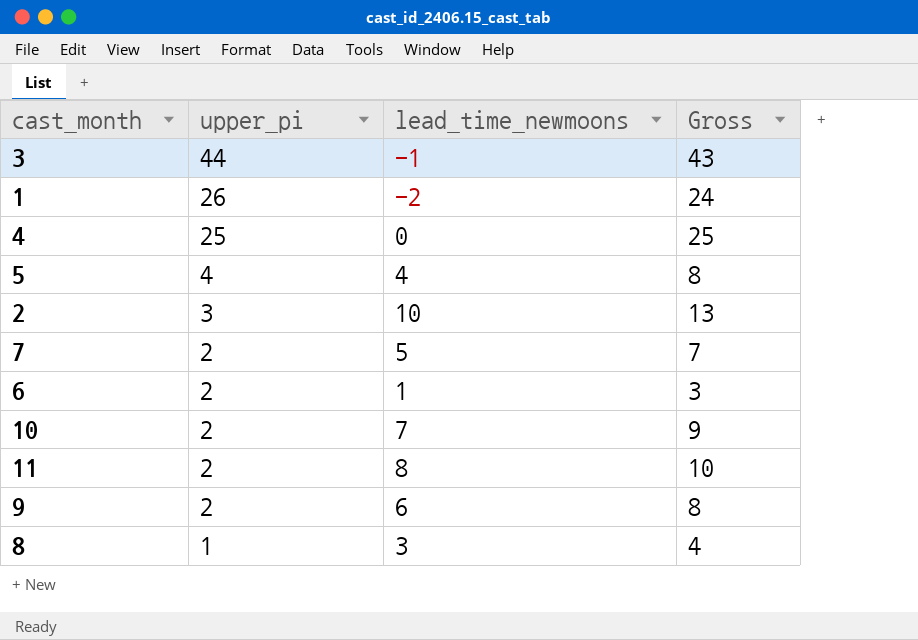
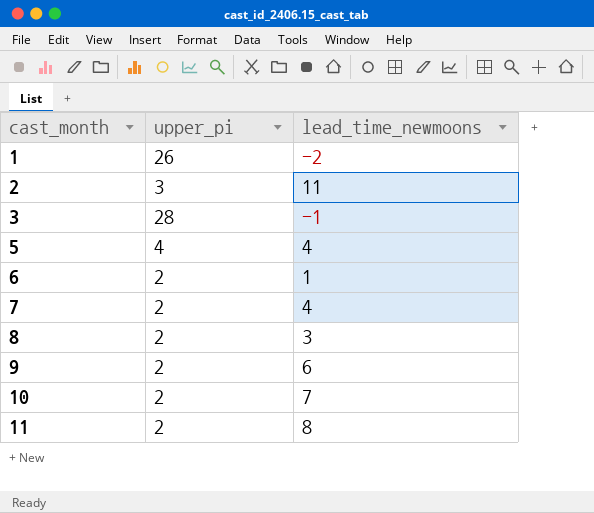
row order: upper_pi descending -> cast_month ascending
column Gross | formula: [upper_pi] + [lead_time_newmoons] -> none
row 4: 25 | 0 | 25 -> none
2 | lead_time_newmoons: 10 -> 11
3 | upper_pi: 44 -> 28
7 | lead_time_newmoons: 5 -> 4
8 | upper_pi: 1 -> 2

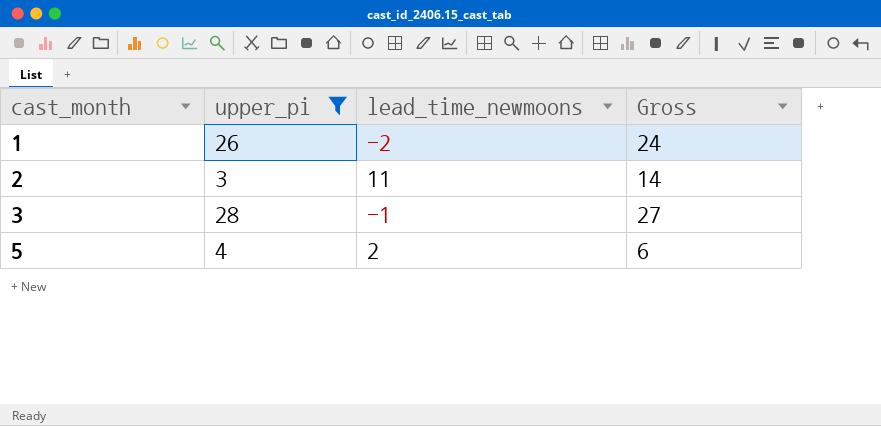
filter: none -> upper_pi != 2
column Gross | formula: none -> [upper_pi] + [lead_time_newmoons]
5 | lead_time_newmoons: 4 -> 2

